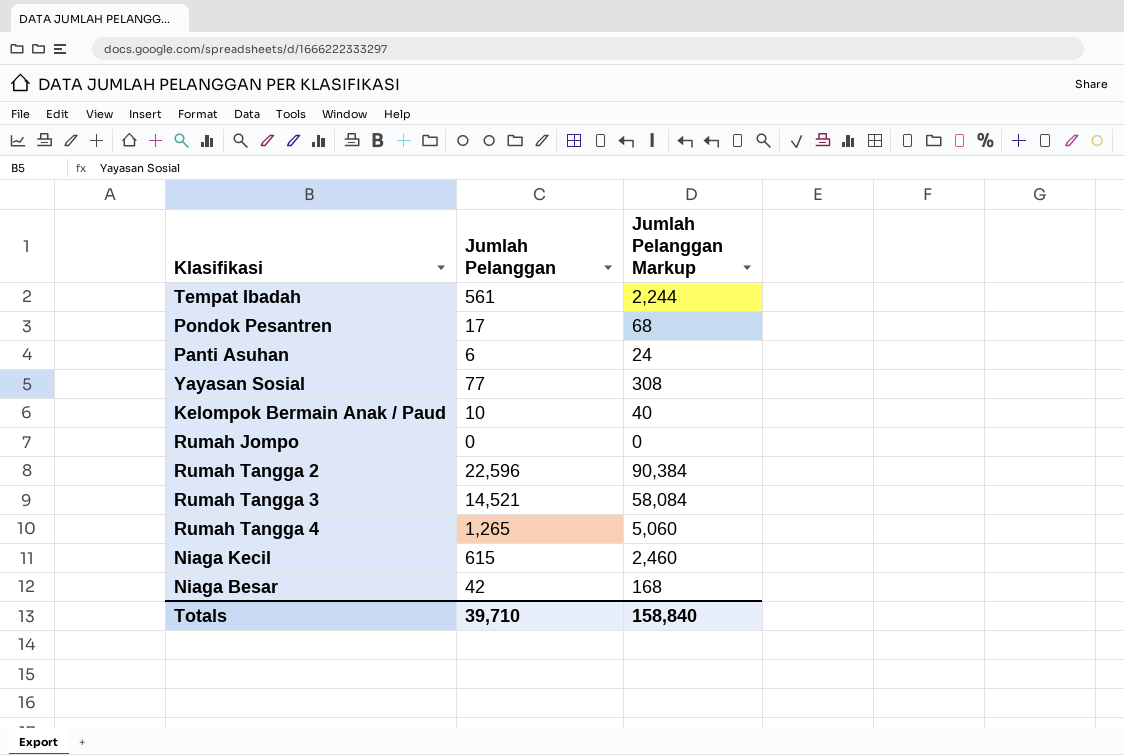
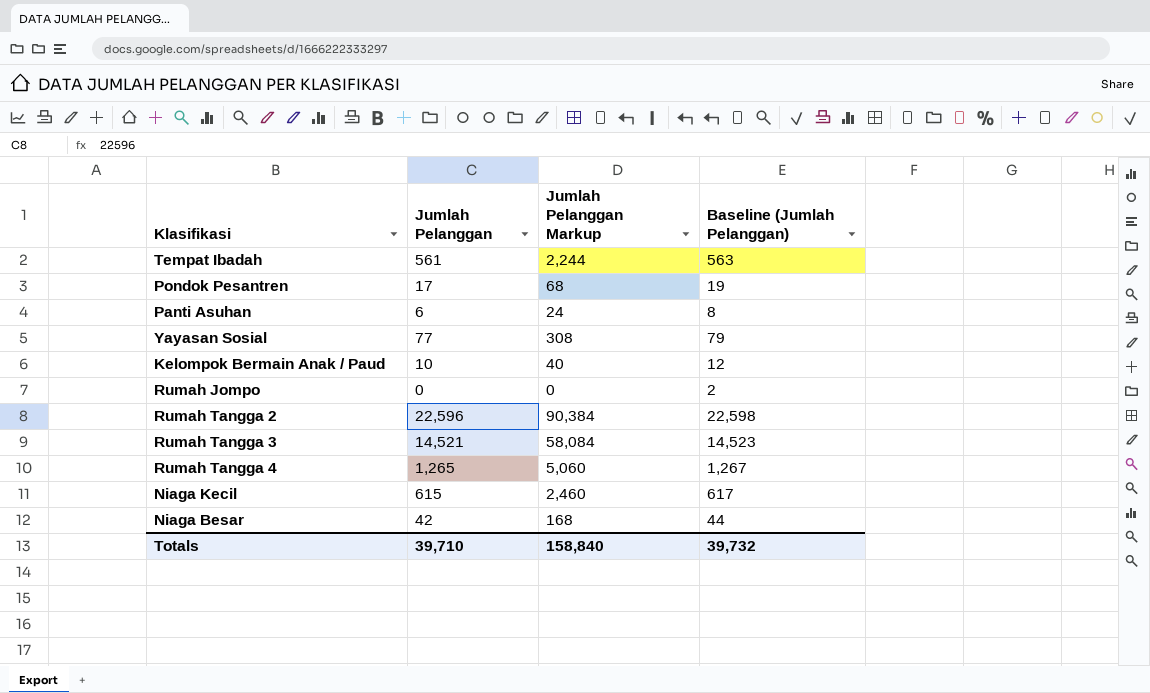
column Baseline (Jumlah Pelanggan) | formula: none -> [Jumlah Pelanggan] + 2

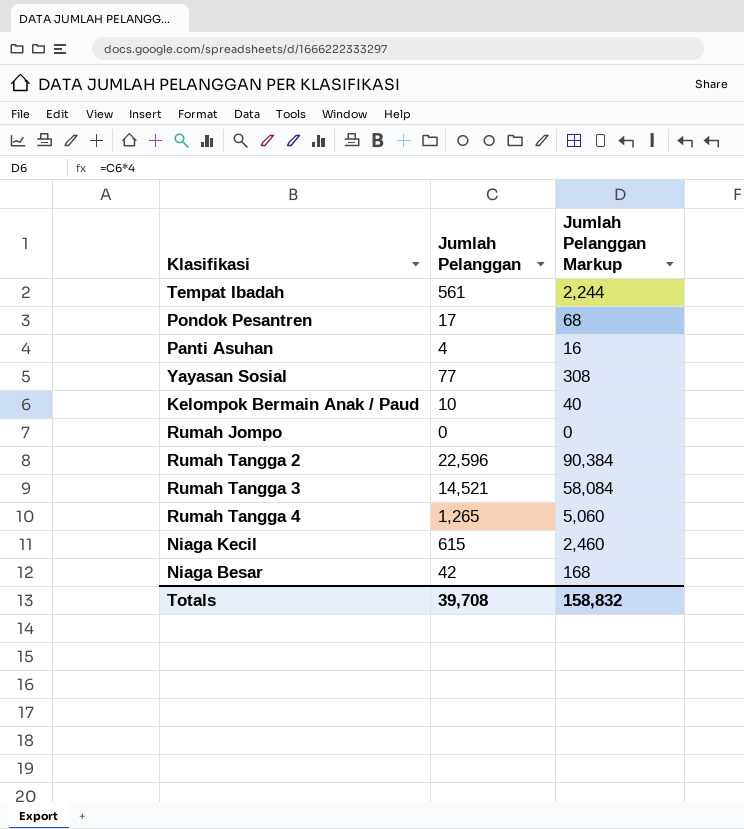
column Baseline (Jumlah Pelanggan) | formula: [Jumlah Pelanggan] + 2 -> none
Panti Asuhan | Jumlah Pelanggan: 6 -> 4
Panti Asuhan | Jumlah Pelanggan Markup: 24 -> 16
Totals | Jumlah Pelanggan: 39,710 -> 39,708
Totals | Jumlah Pelanggan Markup: 158,840 -> 158,832

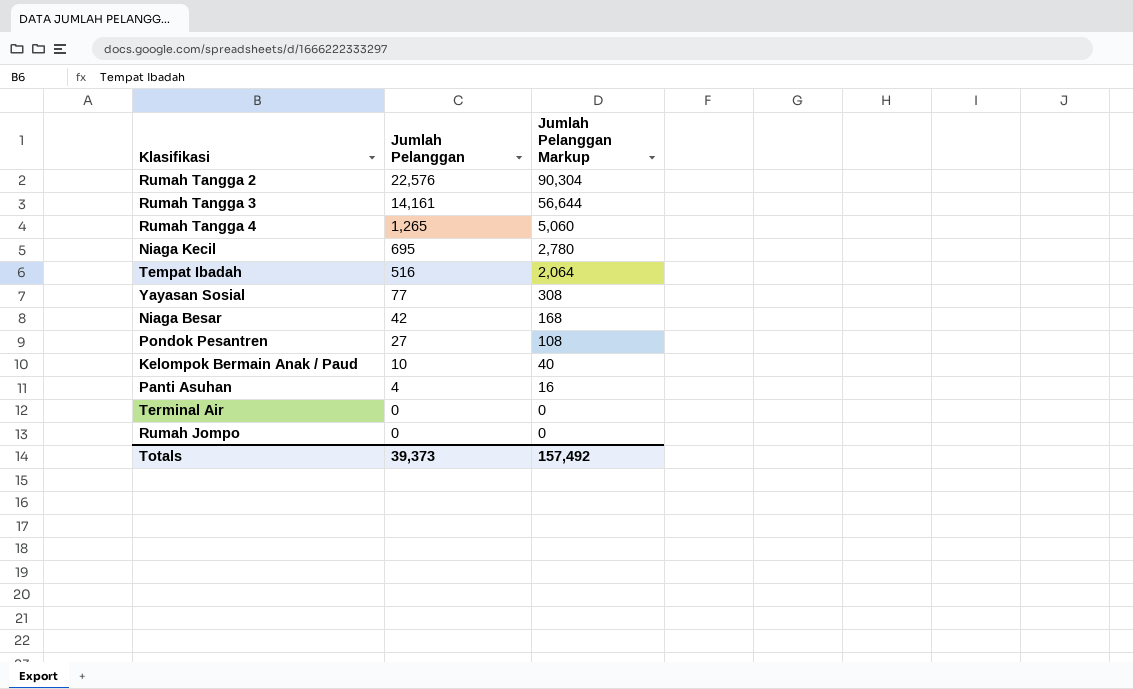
row order: none -> Jumlah Pelanggan descending
Rumah Tangga 2 | Jumlah Pelanggan: 22,596 -> 22,576
Rumah Tangga 2 | Jumlah Pelanggan Markup: 90,384 -> 90,304
Rumah Tangga 3 | Jumlah Pelanggan: 14,521 -> 14,161
Rumah Tangga 3 | Jumlah Pelanggan Markup: 58,084 -> 56,644
Niaga Kecil | Jumlah Pelanggan: 615 -> 695
Niaga Kecil | Jumlah Pelanggan Markup: 2,460 -> 2,780
Tempat Ibadah | Jumlah Pelanggan: 561 -> 516
Tempat Ibadah | Jumlah Pelanggan Markup: 2,244 -> 2,064
Pondok Pesantren | Jumlah Pelanggan: 17 -> 27
Pondok Pesantren | Jumlah Pelanggan Markup: 68 -> 108
row Terminal Air: none -> 0 | 0
Totals | Jumlah Pelanggan: 39,708 -> 39,373
Totals | Jumlah Pelanggan Markup: 158,832 -> 157,492

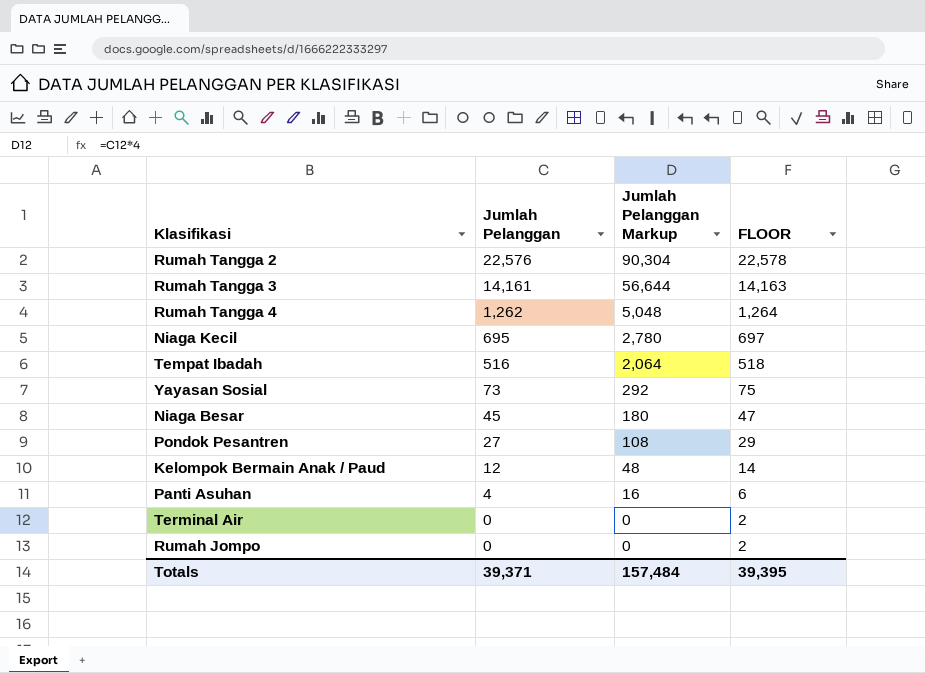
column FLOOR | formula: none -> [Jumlah Pelanggan] + 2
Rumah Tangga 4 | Jumlah Pelanggan: 1,265 -> 1,262
Rumah Tangga 4 | Jumlah Pelanggan Markup: 5,060 -> 5,048
Yayasan Sosial | Jumlah Pelanggan: 77 -> 73
Yayasan Sosial | Jumlah Pelanggan Markup: 308 -> 292
Niaga Besar | Jumlah Pelanggan: 42 -> 45
Niaga Besar | Jumlah Pelanggan Markup: 168 -> 180
Kelompok Bermain Anak / Paud | Jumlah Pelanggan: 10 -> 12
Kelompok Bermain Anak / Paud | Jumlah Pelanggan Markup: 40 -> 48
Totals | Jumlah Pelanggan: 39,373 -> 39,371
Totals | Jumlah Pelanggan Markup: 157,492 -> 157,484

